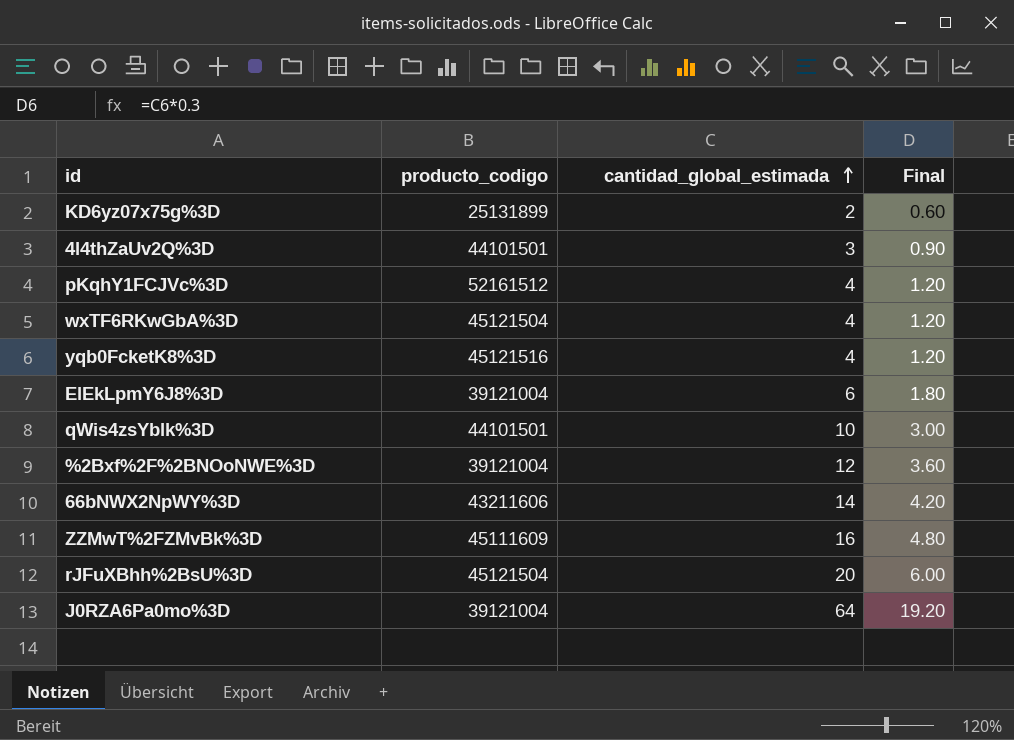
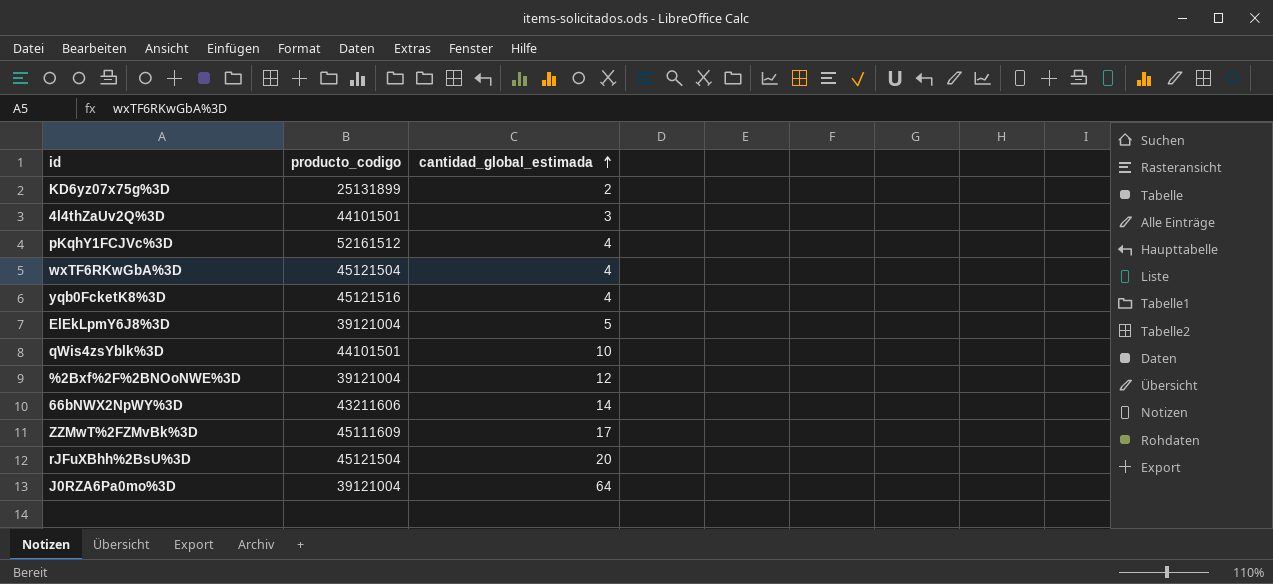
column Final | formula: [cantidad_global_estimada] * 0.3 -> none
ElEkLpmY6J8%3D | cantidad_global_estimada: 6 -> 5
ZZMwT%2FZMvBk%3D | cantidad_global_estimada: 16 -> 17

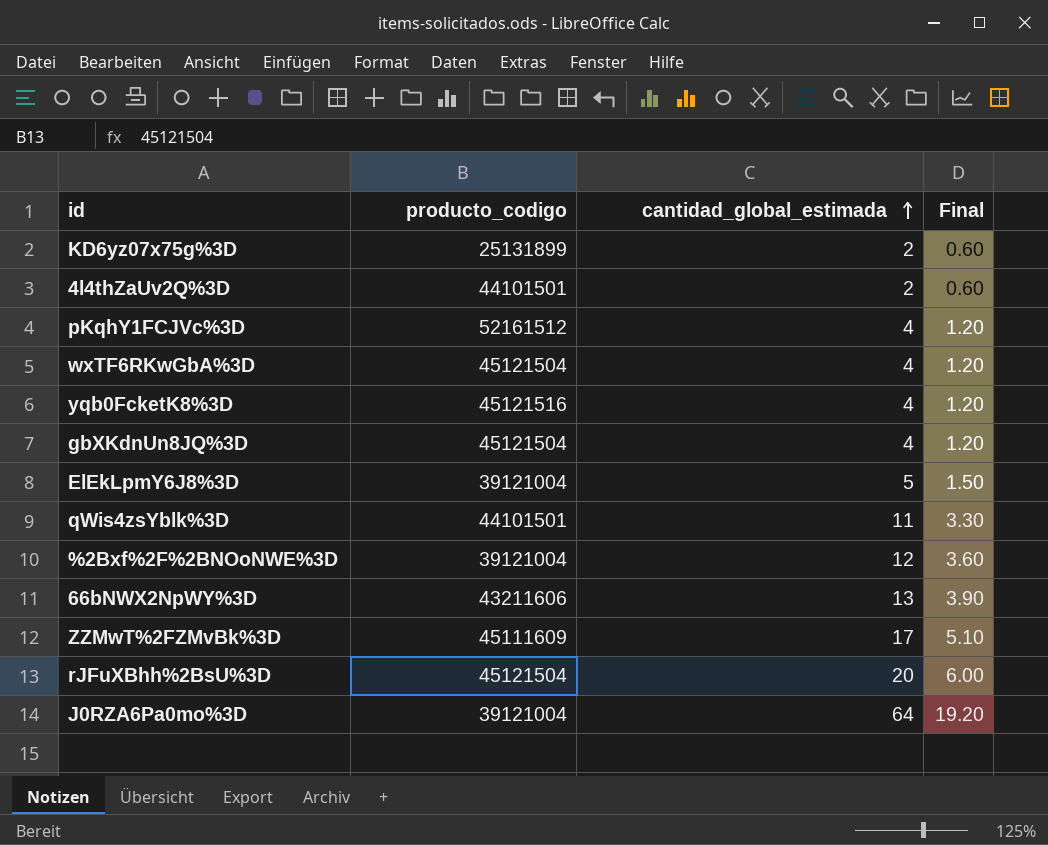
column Final | formula: none -> [cantidad_global_estimada] * 0.3
4l4thZaUv2Q%3D | cantidad_global_estimada: 3 -> 2
row gbXKdnUn8JQ%3D: none -> 45121504 | 4 | 1.20
qWis4zsYblk%3D | cantidad_global_estimada: 10 -> 11
66bNWX2NpWY%3D | cantidad_global_estimada: 14 -> 13

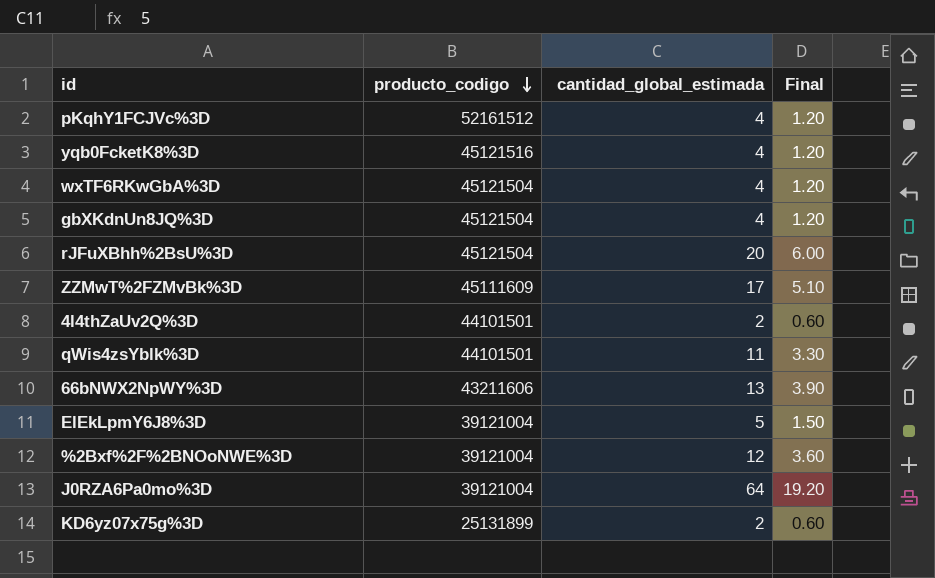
row order: cantidad_global_estimada ascending -> producto_codigo descending

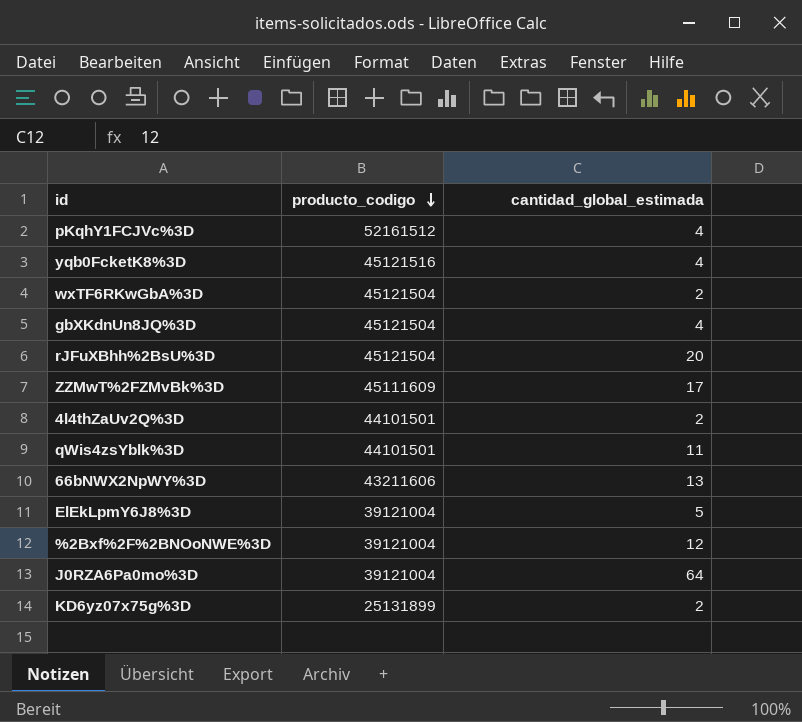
column Final | formula: [cantidad_global_estimada] * 0.3 -> none
wxTF6RKwGbA%3D | cantidad_global_estimada: 4 -> 2

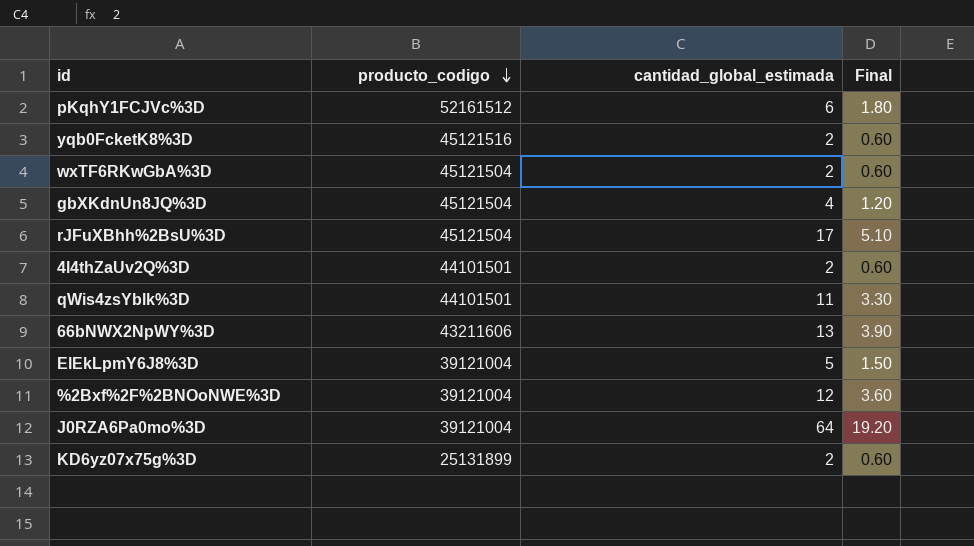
column Final | formula: none -> [cantidad_global_estimada] * 0.3
row ZZMwT%2FZMvBk%3D: 45111609 | 17 -> none
pKqhY1FCJVc%3D | cantidad_global_estimada: 4 -> 6
yqb0FcketK8%3D | cantidad_global_estimada: 4 -> 2
rJFuXBhh%2BsU%3D | cantidad_global_estimada: 20 -> 17

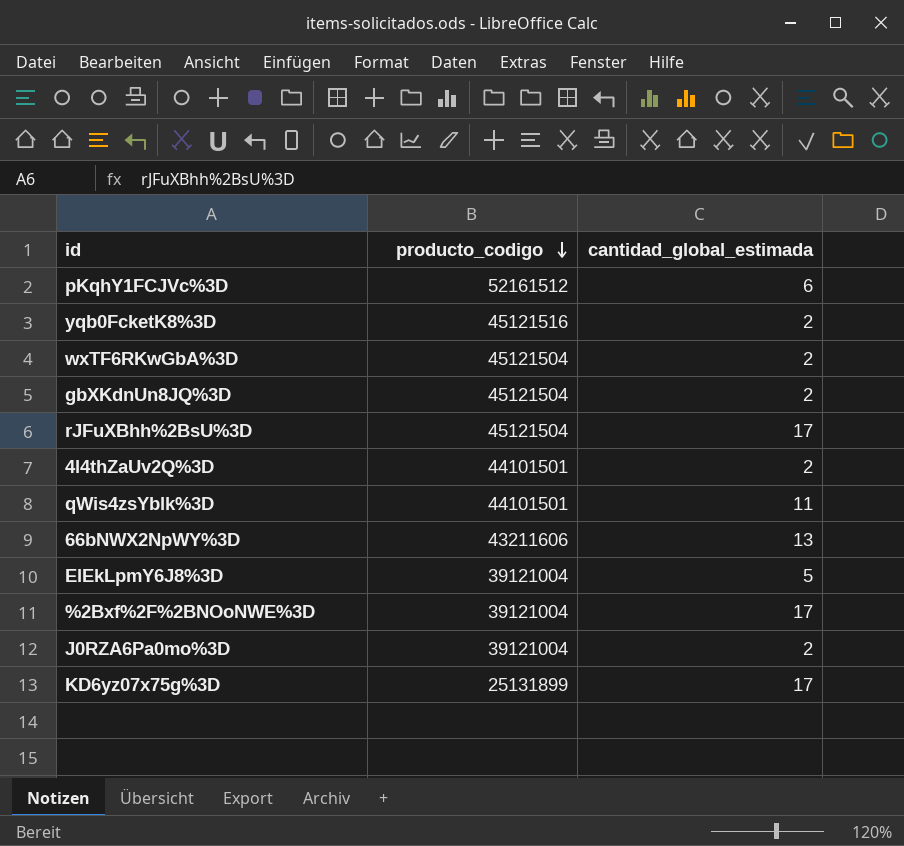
column Final | formula: [cantidad_global_estimada] * 0.3 -> none
gbXKdnUn8JQ%3D | cantidad_global_estimada: 4 -> 2
%2Bxf%2F%2BNOoNWE%3D | cantidad_global_estimada: 12 -> 17
J0RZA6Pa0mo%3D | cantidad_global_estimada: 64 -> 2
KD6yz07x75g%3D | cantidad_global_estimada: 2 -> 17

